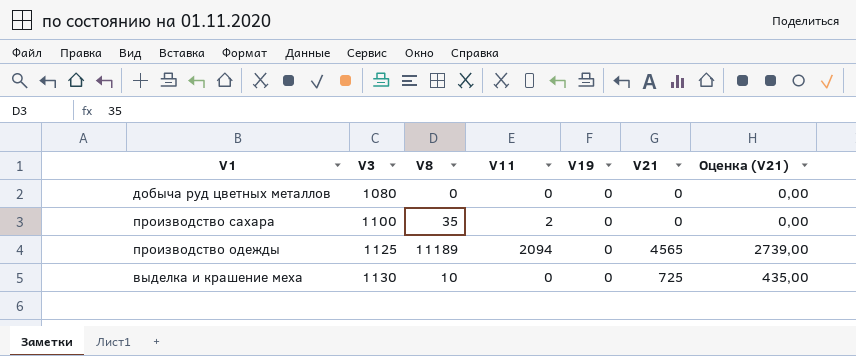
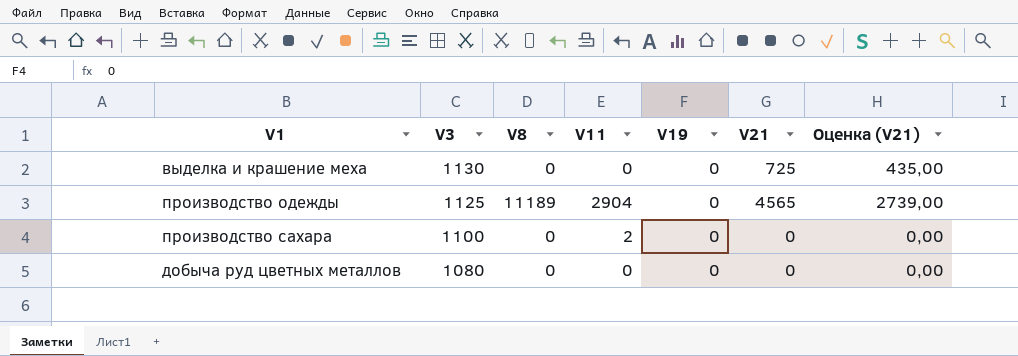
row order: V3 ascending -> V3 descending
выделка и крашение меха | V8: 10 -> 0
производство одежды | V11: 2094 -> 2904
производство сахара | V8: 35 -> 0

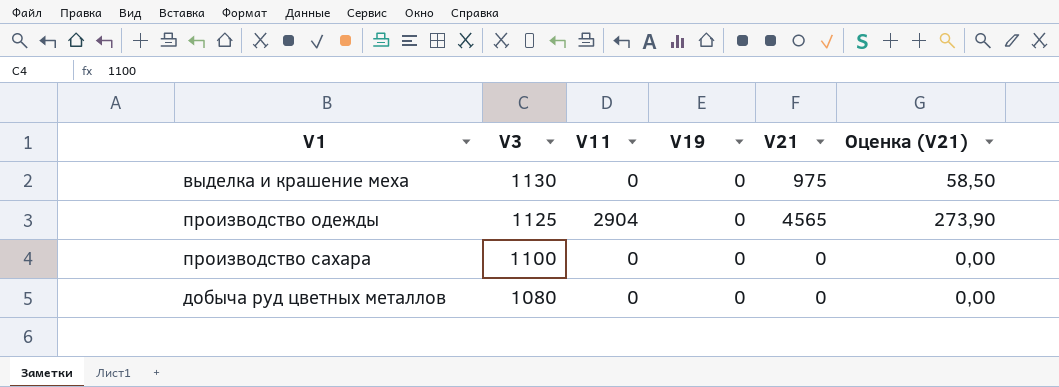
column V8 | position: 3 -> none
column Оценка (V21) | formula: [V21] * 0,6 -> [V21] * 0,06
выделка и крашение меха | V21: 725 -> 975
производство сахара | V11: 2 -> 0

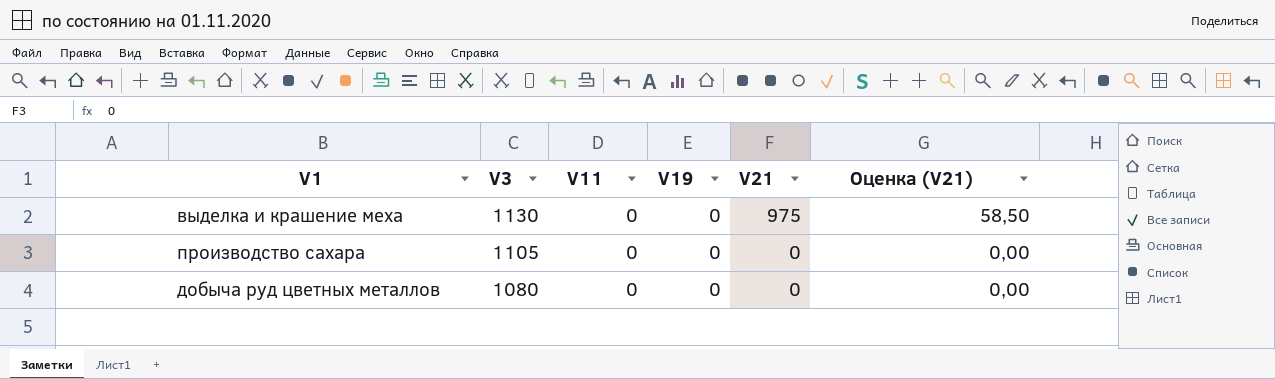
row производство одежды: 1125 | 2904 | 0 | 4565 | 273,90 -> none
производство сахара | V3: 1100 -> 1105

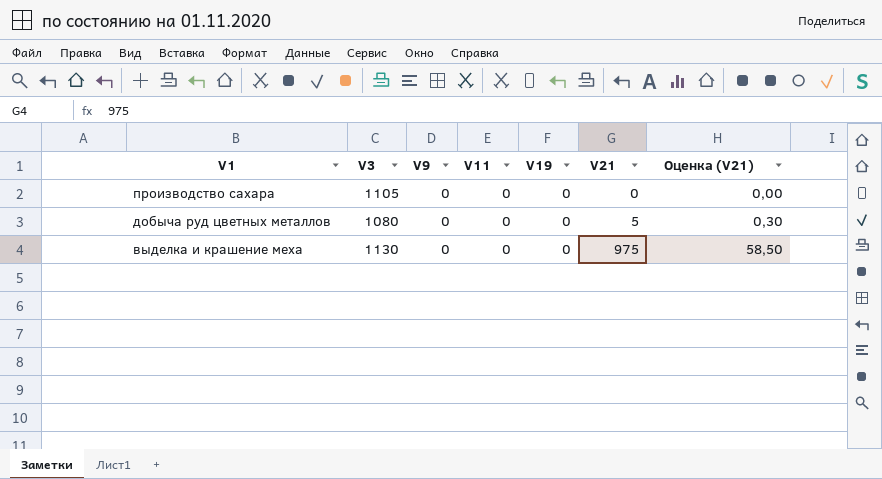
row order: V3 descending -> V1 descending
column V9 | position: none -> 3
добыча руд цветных металлов | V21: 0 -> 5
добыча руд цветных металлов | Оценка (V21): 0,00 -> 0,30

